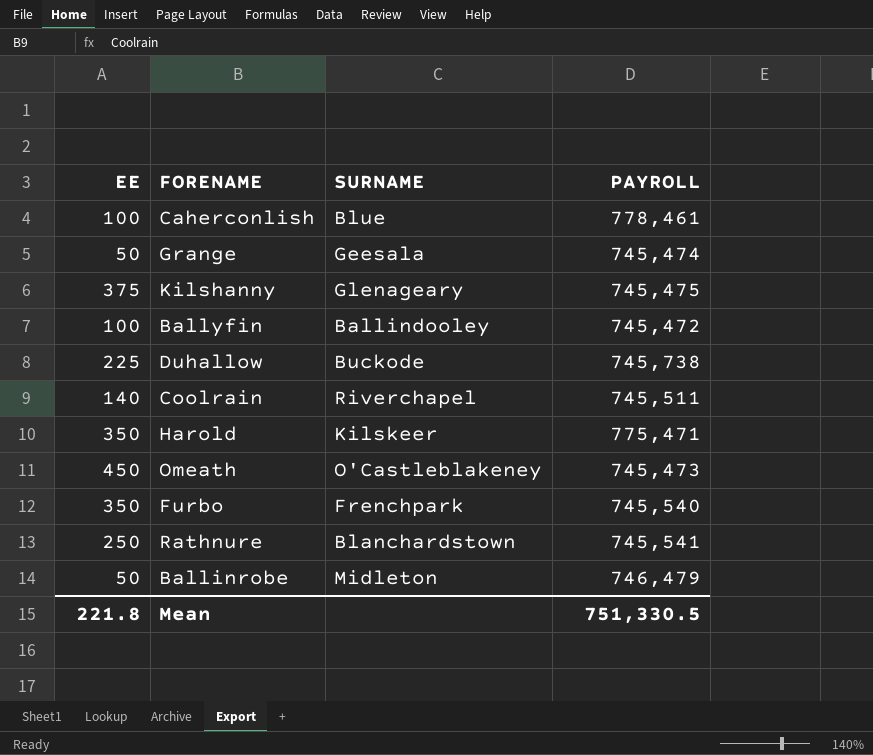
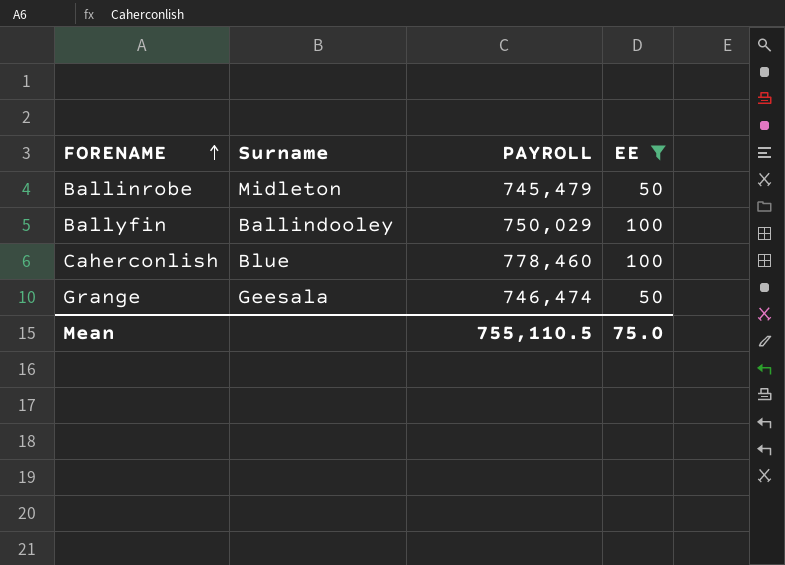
filter: none -> EE <= 100
row order: none -> FORENAME ascending
column name: SURNAME -> Surname
column EE | position: 1 -> 4
Ballinrobe | PAYROLL: 746,479 -> 745,479
Ballyfin | PAYROLL: 745,472 -> 750,029
Caherconlish | PAYROLL: 778,461 -> 778,460
Grange | PAYROLL: 745,474 -> 746,474
Mean | PAYROLL: 751,330.5 -> 755,110.5
Mean | EE: 221.8 -> 75.0

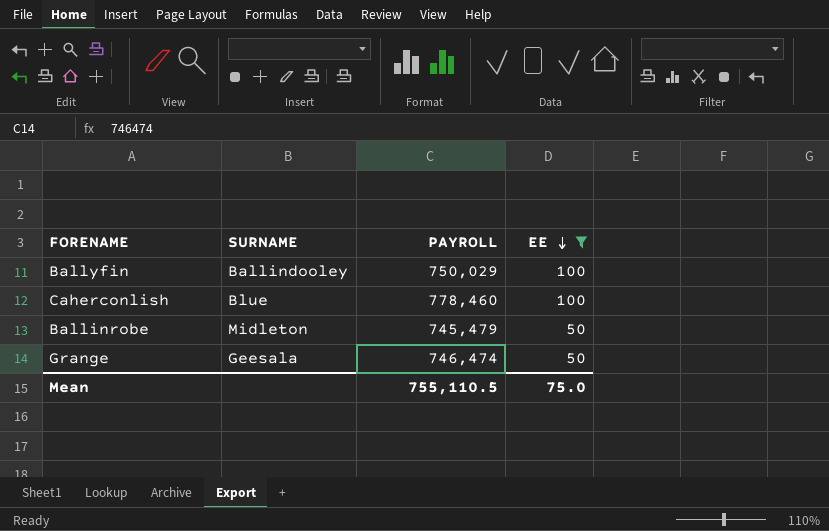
row order: FORENAME ascending -> EE descending
column name: Surname -> SURNAME

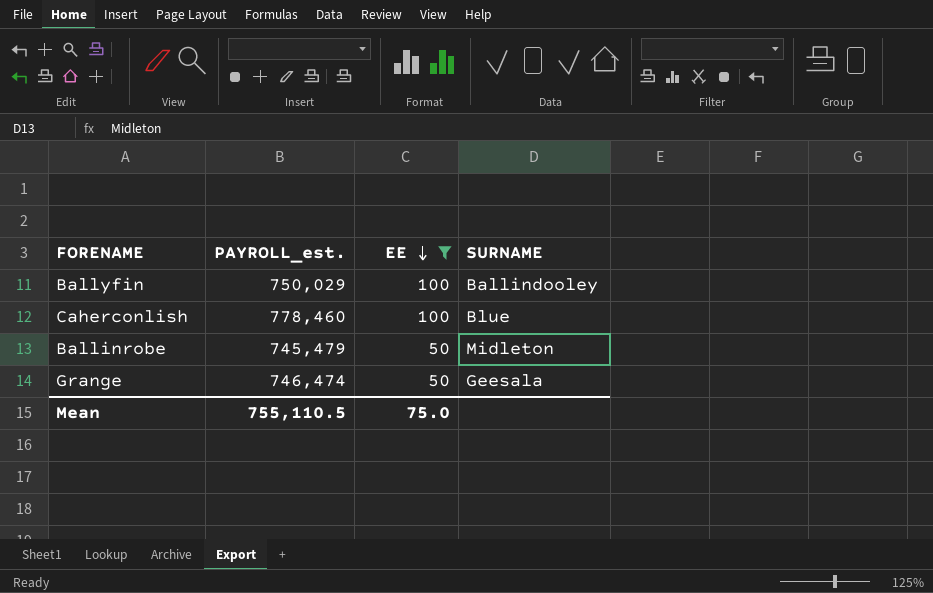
column name: PAYROLL -> PAYROLL_est.
column SURNAME | position: 2 -> 4

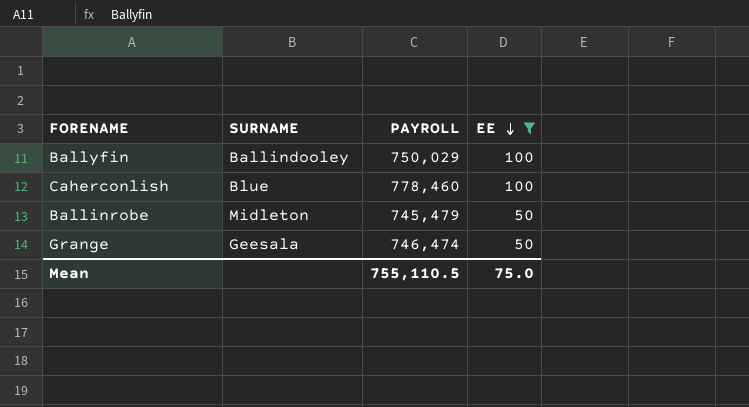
column SURNAME | position: 4 -> 2
column name: PAYROLL_est. -> PAYROLL

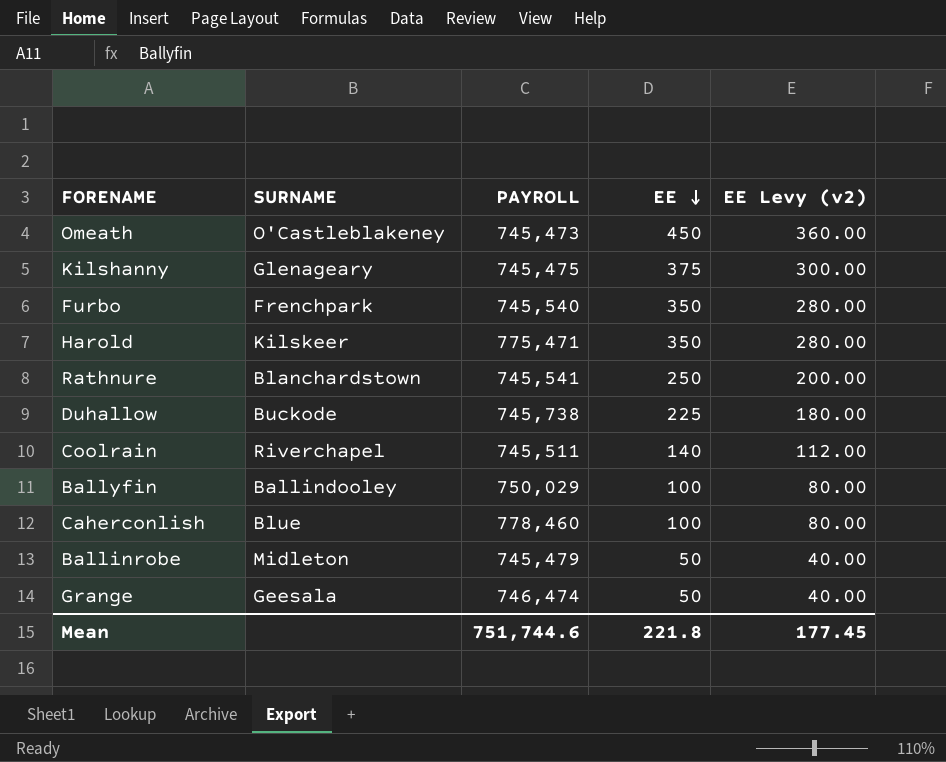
filter: EE <= 100 -> none
column EE Levy (v2) | formula: none -> [EE] * 0.8
Mean | PAYROLL: 755,110.5 -> 751,744.6
Mean | EE: 75.0 -> 221.8

